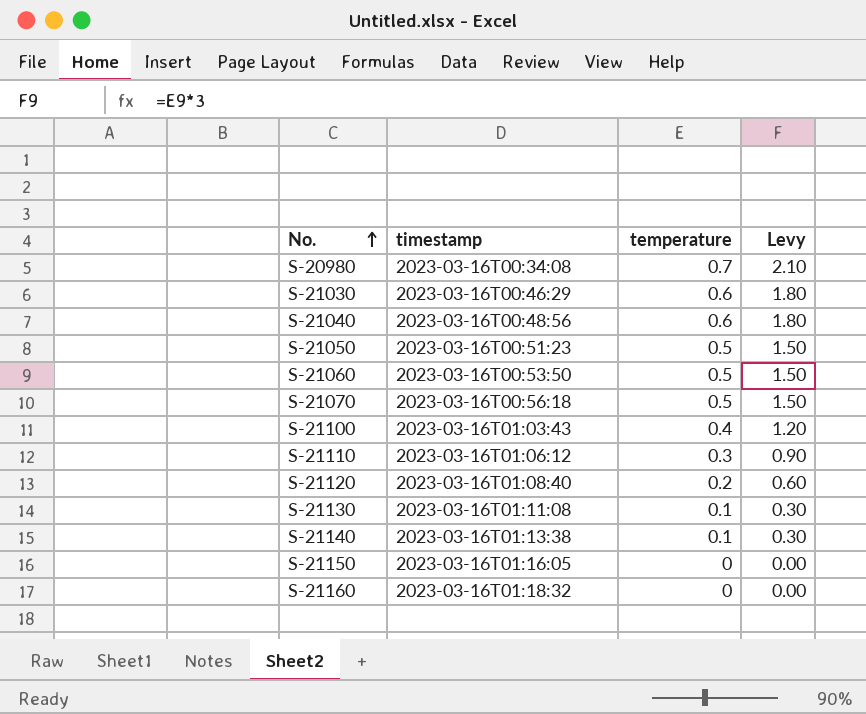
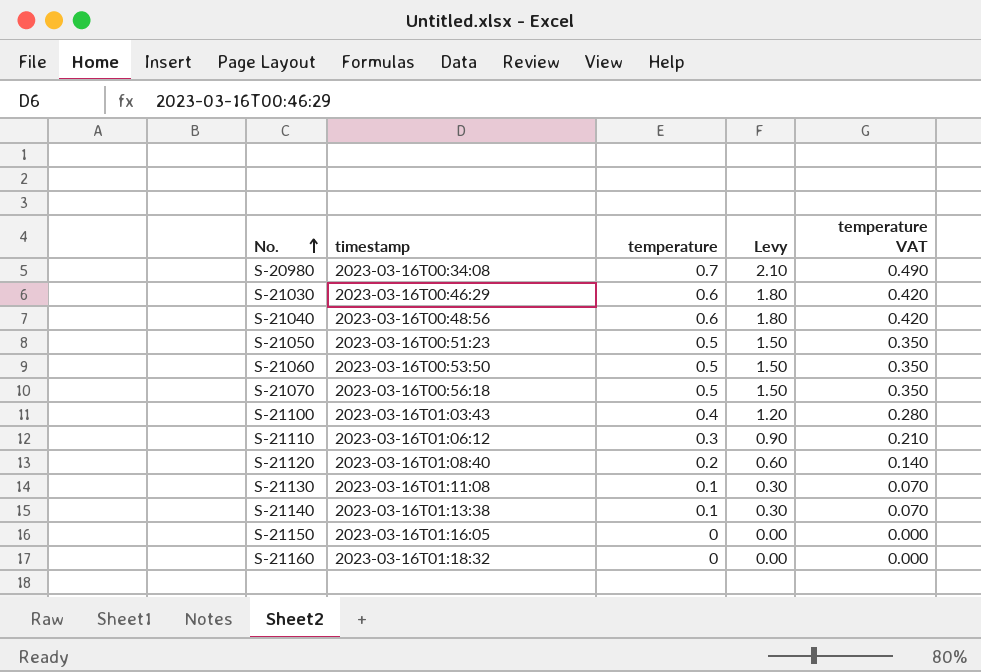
column temperature VAT | formula: none -> [temperature] * 0.7

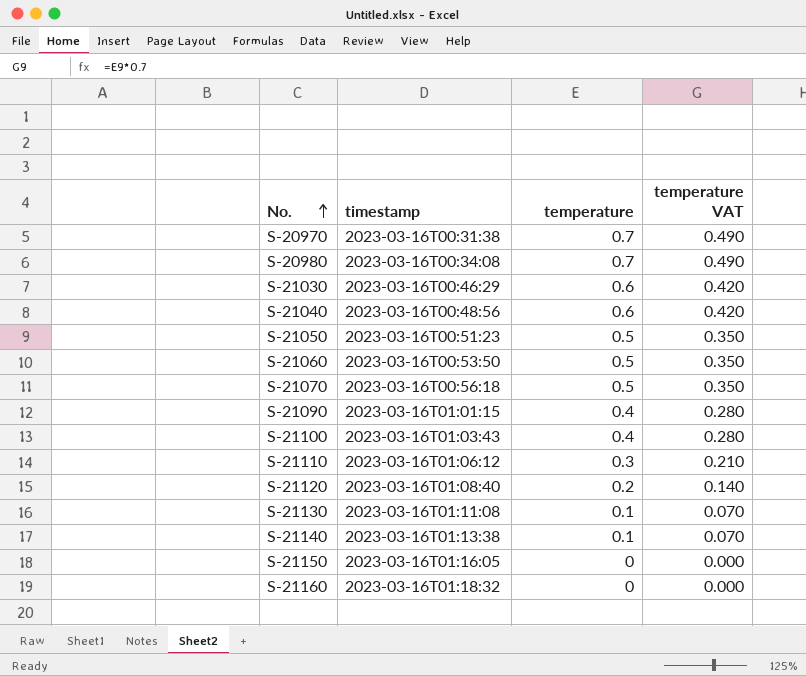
column Levy | formula: [temperature] * 3 -> none
row S-20970: none -> 2023-03-16T00:31:38 | 0.7 | 0.490
row S-21090: none -> 2023-03-16T01:01:15 | 0.4 | 0.280

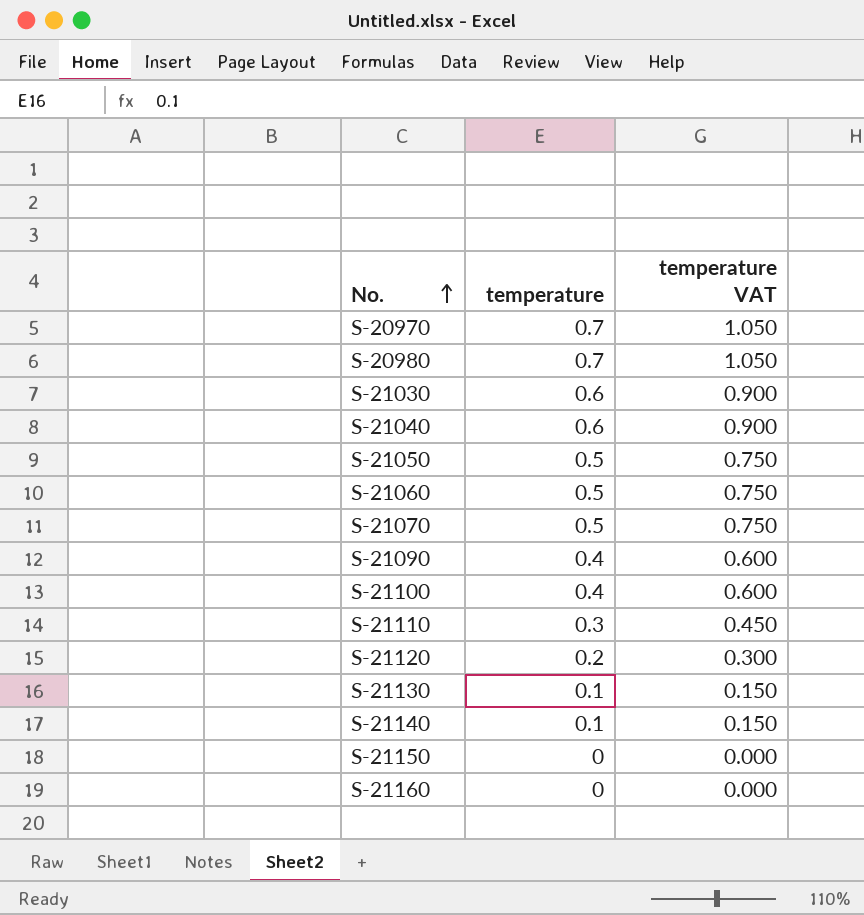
column timestamp | position: 2 -> none
column temperature VAT | formula: [temperature] * 0.7 -> [temperature] * 1.5

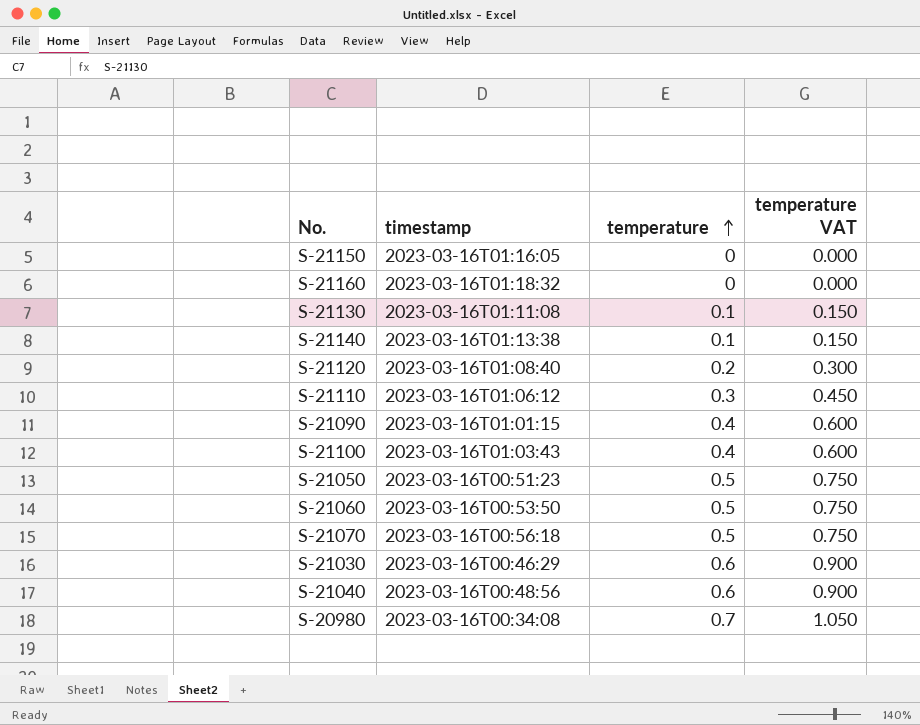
row order: No. ascending -> temperature ascending
column timestamp | position: none -> 2
row S-20970: 0.7 | 1.050 -> none

